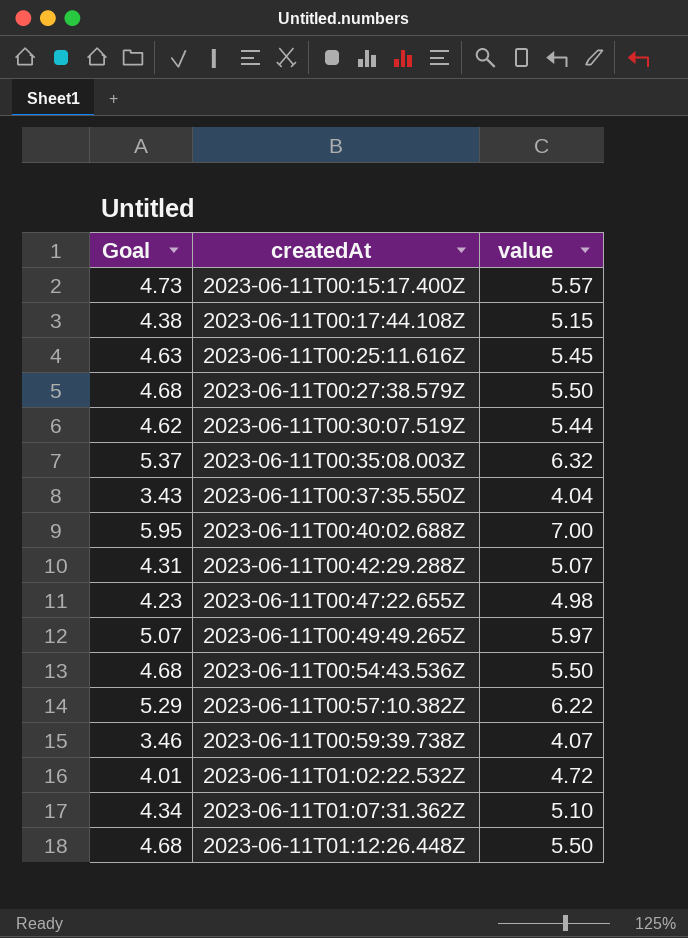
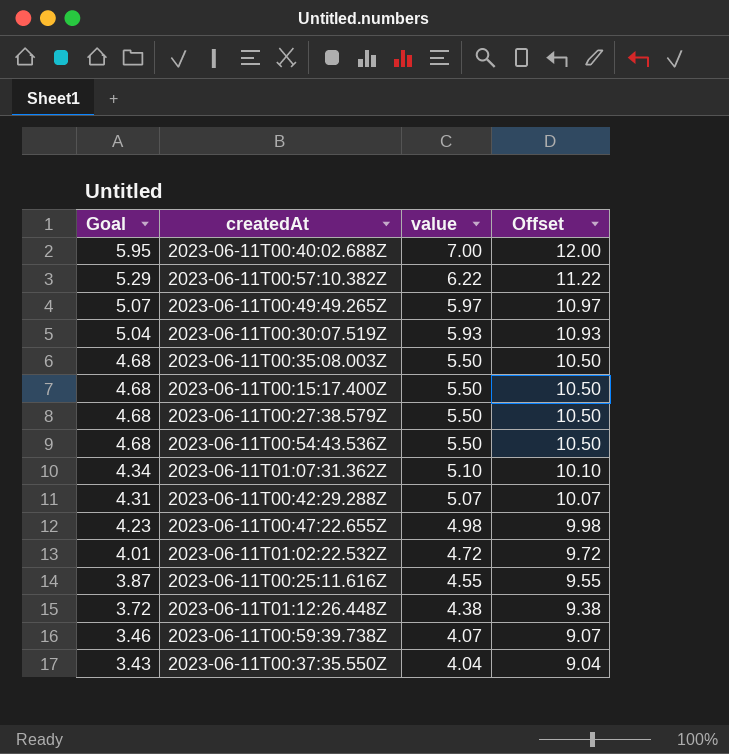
row order: createdAt ascending -> Goal descending
column Offset | formula: none -> [value] + 5
row 2023-06-11T00:17:44.108Z: 4.38 | 5.15 -> none
2023-06-11T00:30:07.519Z | Goal: 4.62 -> 5.04
2023-06-11T00:30:07.519Z | value: 5.44 -> 5.93
2023-06-11T00:35:08.003Z | Goal: 5.37 -> 4.68
2023-06-11T00:35:08.003Z | value: 6.32 -> 5.50
2023-06-11T00:15:17.400Z | Goal: 4.73 -> 4.68
2023-06-11T00:15:17.400Z | value: 5.57 -> 5.50
2023-06-11T00:25:11.616Z | Goal: 4.63 -> 3.87
2023-06-11T00:25:11.616Z | value: 5.45 -> 4.55
2023-06-11T01:12:26.448Z | Goal: 4.68 -> 3.72
2023-06-11T01:12:26.448Z | value: 5.50 -> 4.38

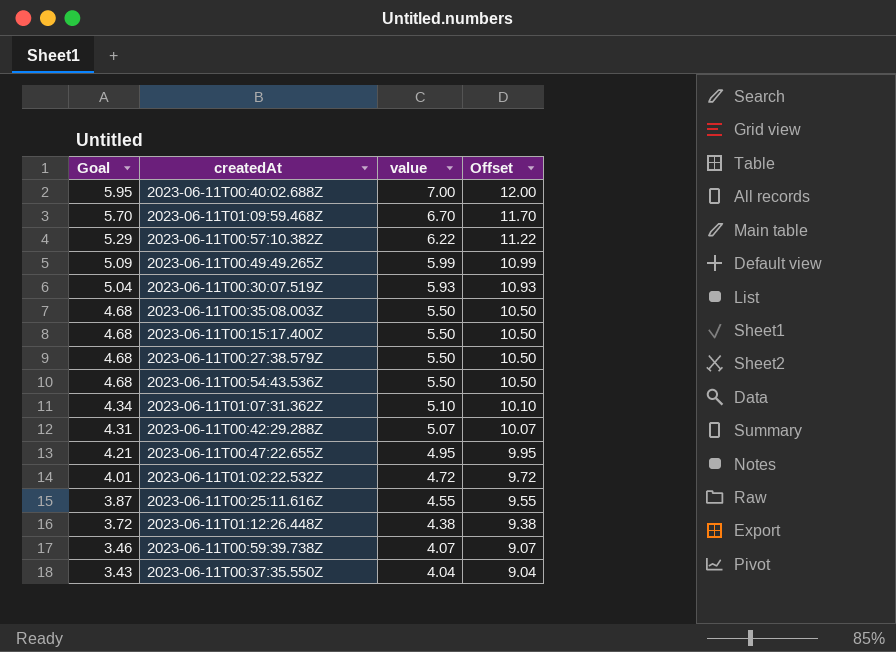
row 2023-06-11T01:09:59.468Z: none -> 5.70 | 6.70 | 11.70
2023-06-11T00:49:49.265Z | Goal: 5.07 -> 5.09
2023-06-11T00:49:49.265Z | value: 5.97 -> 5.99
2023-06-11T00:49:49.265Z | Offset: 10.97 -> 10.99
2023-06-11T00:47:22.655Z | Goal: 4.23 -> 4.21
2023-06-11T00:47:22.655Z | value: 4.98 -> 4.95
2023-06-11T00:47:22.655Z | Offset: 9.98 -> 9.95

